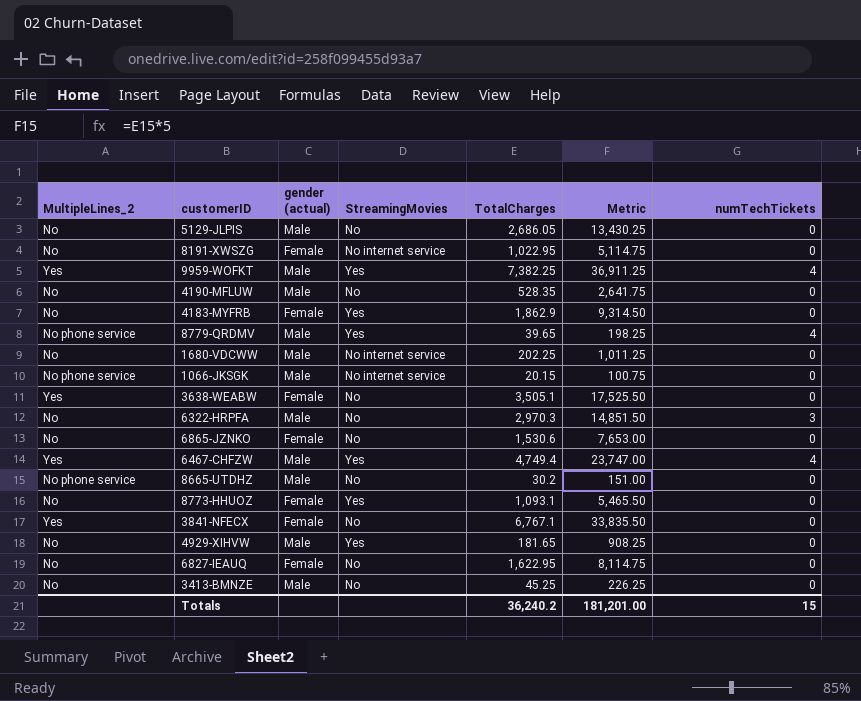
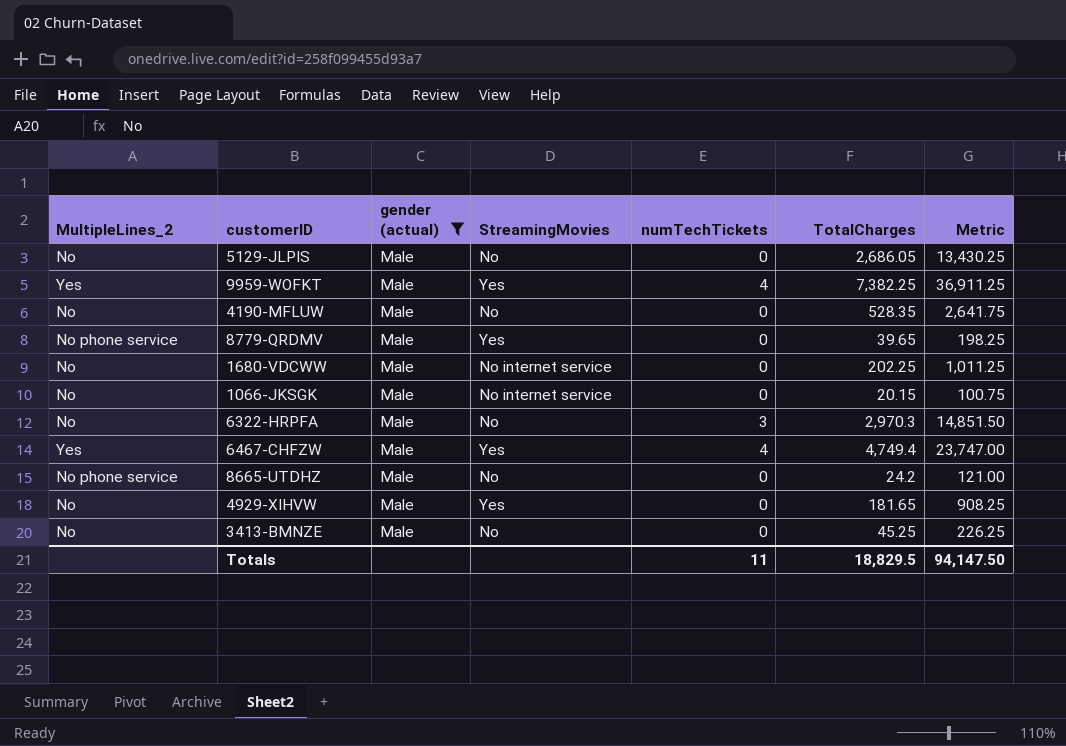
filter: none -> gender (actual) = Male
column numTechTickets | position: 7 -> 5
8779-QRDMV | numTechTickets: 4 -> 0
1066-JKSGK | MultipleLines_2: No phone service -> No
8665-UTDHZ | TotalCharges: 30.2 -> 24.2
8665-UTDHZ | Metric: 151.00 -> 121.00
Totals | numTechTickets: 15 -> 11
Totals | TotalCharges: 36,240.2 -> 18,829.5
Totals | Metric: 181,201.00 -> 94,147.50

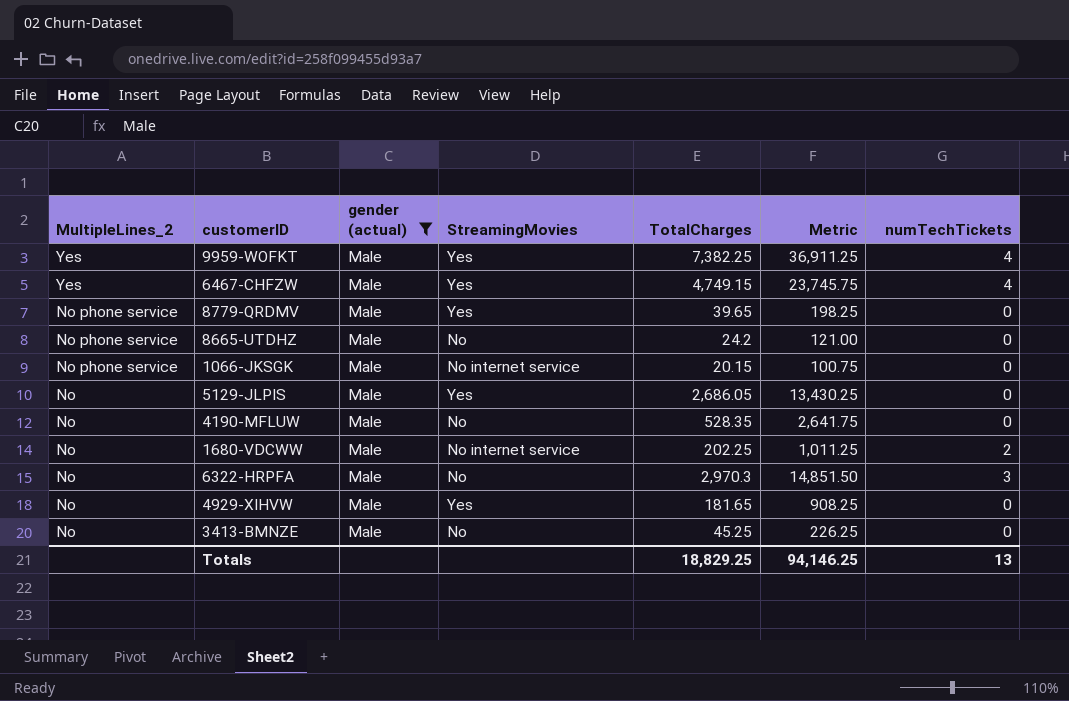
row order: none -> MultipleLines_2 descending
column numTechTickets | position: 5 -> 7
6467-CHFZW | TotalCharges: 4,749.4 -> 4,749.15
6467-CHFZW | Metric: 23,747.00 -> 23,745.75
1066-JKSGK | MultipleLines_2: No -> No phone service
5129-JLPIS | StreamingMovies: No -> Yes
1680-VDCWW | numTechTickets: 0 -> 2
Totals | TotalCharges: 18,829.5 -> 18,829.25
Totals | Metric: 94,147.50 -> 94,146.25
Totals | numTechTickets: 11 -> 13

